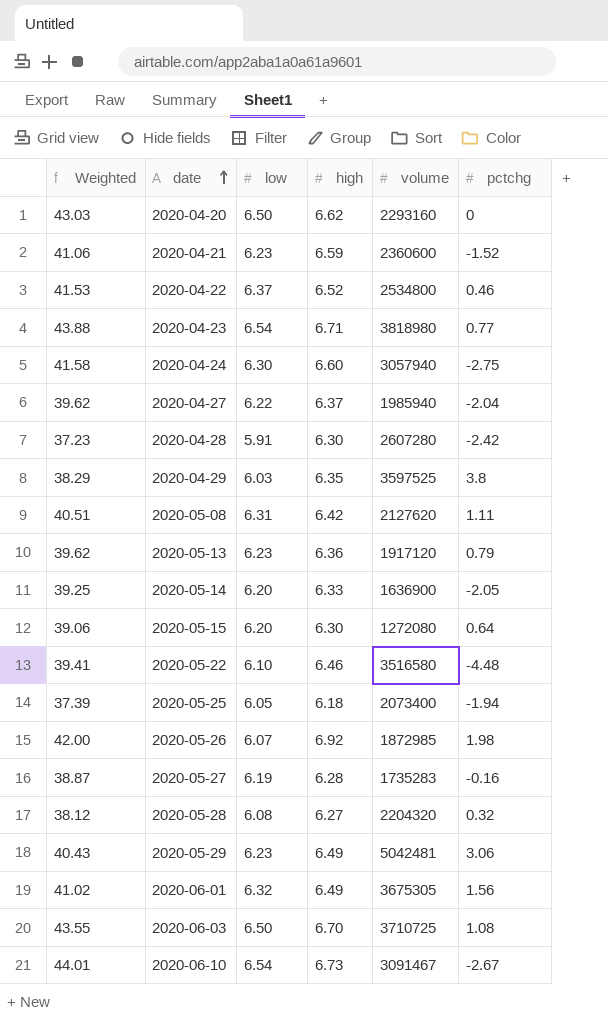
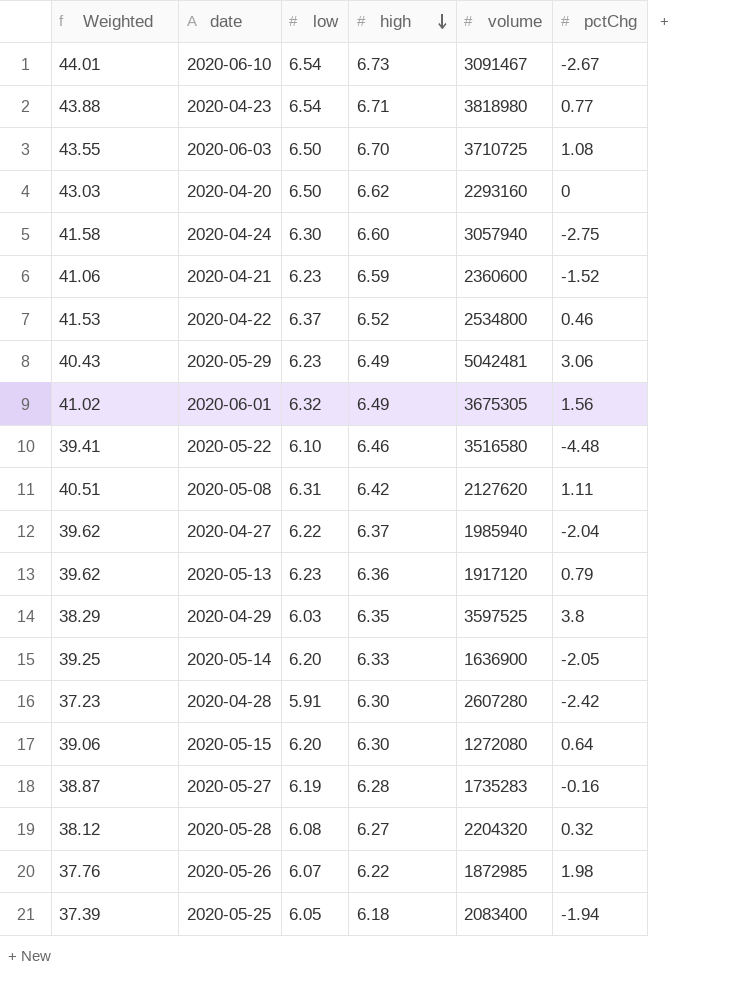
row order: date ascending -> high descending
column name: pctchg -> pctChg
2020-05-26 | Weighted: 42.00 -> 37.76
2020-05-26 | high: 6.92 -> 6.22
2020-05-25 | volume: 2073400 -> 2083400

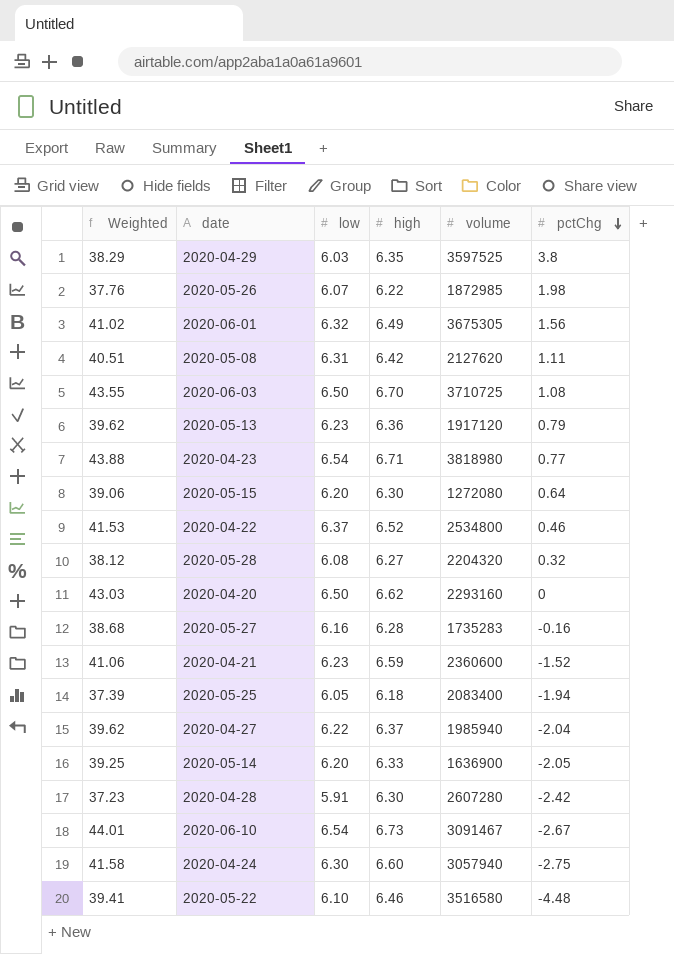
row order: high descending -> pctChg descending
row 2020-05-29: 40.43 | 6.23 | 6.49 | 5042481 | 3.06 -> none
2020-05-27 | Weighted: 38.87 -> 38.68
2020-05-27 | low: 6.19 -> 6.16

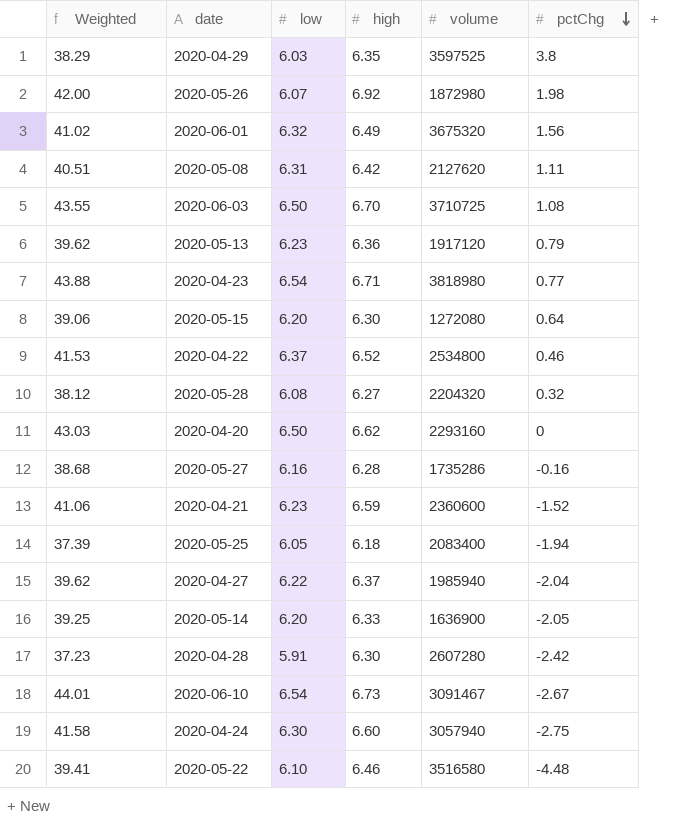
2020-05-26 | Weighted: 37.76 -> 42.00
2020-05-26 | high: 6.22 -> 6.92
2020-05-26 | volume: 1872985 -> 1872980
2020-06-01 | volume: 3675305 -> 3675320
2020-05-27 | volume: 1735283 -> 1735286

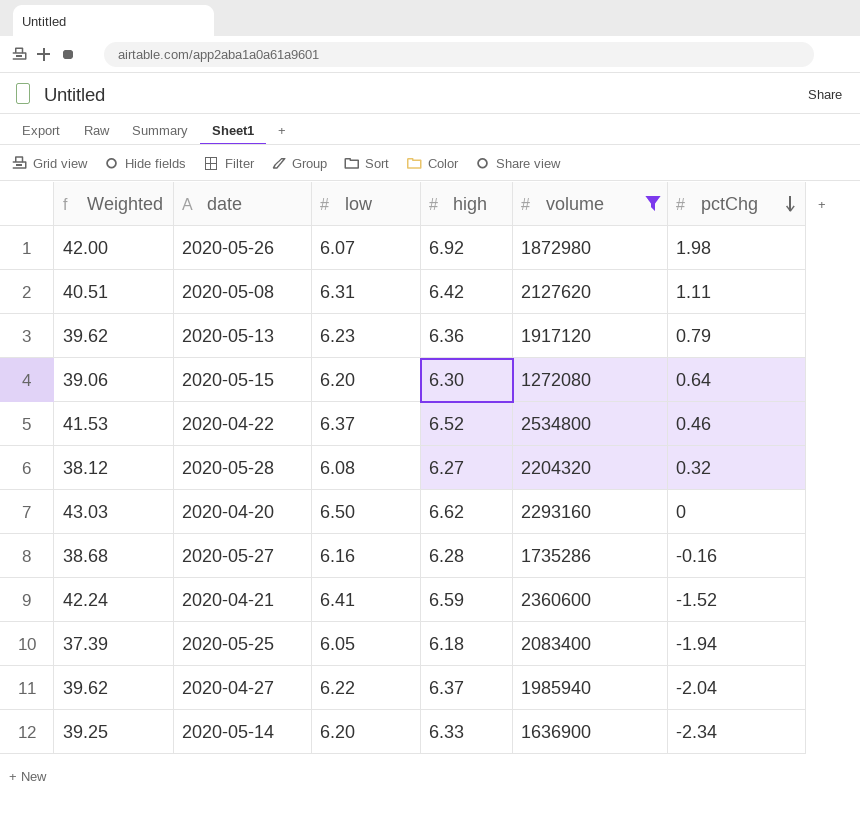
filter: none -> volume <= 2534800
2020-04-21 | Weighted: 41.06 -> 42.24
2020-04-21 | low: 6.23 -> 6.41
2020-05-14 | pctChg: -2.05 -> -2.34

